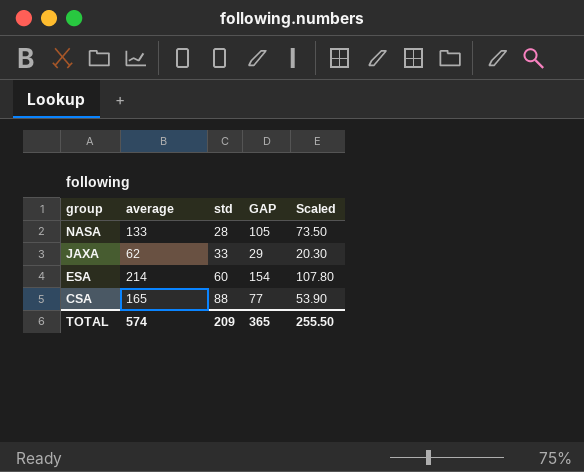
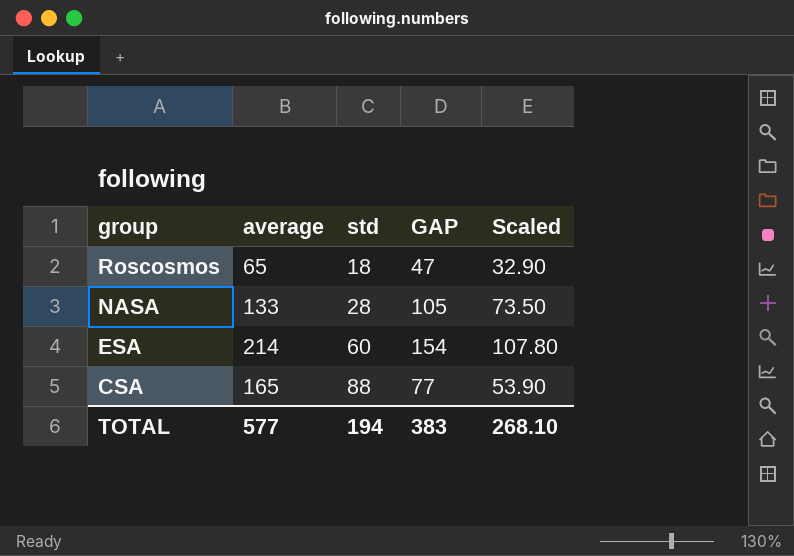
row JAXA: 62 | 33 | 29 | 20.30 -> none
row Roscosmos: none -> 65 | 18 | 47 | 32.90
TOTAL | average: 574 -> 577
TOTAL | std: 209 -> 194
TOTAL | GAP: 365 -> 383
TOTAL | Scaled: 255.50 -> 268.10

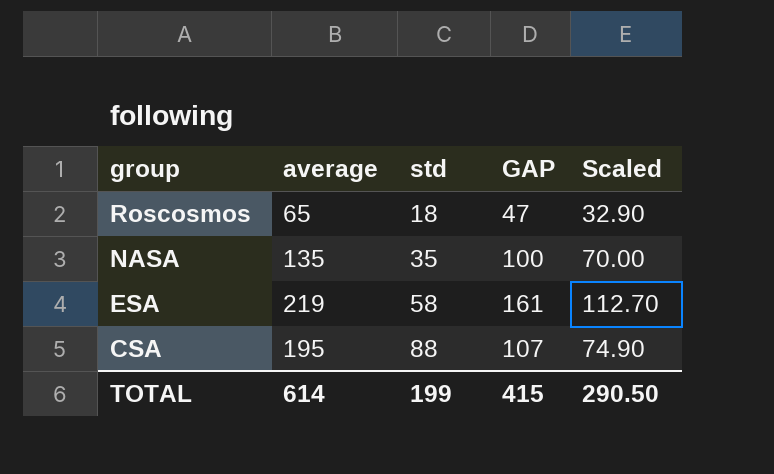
NASA | average: 133 -> 135
NASA | std: 28 -> 35
NASA | GAP: 105 -> 100
NASA | Scaled: 73.50 -> 70.00
ESA | average: 214 -> 219
ESA | std: 60 -> 58
ESA | GAP: 154 -> 161
ESA | Scaled: 107.80 -> 112.70
CSA | average: 165 -> 195
CSA | GAP: 77 -> 107
CSA | Scaled: 53.90 -> 74.90
TOTAL | average: 577 -> 614
TOTAL | std: 194 -> 199
TOTAL | GAP: 383 -> 415
TOTAL | Scaled: 268.10 -> 290.50

